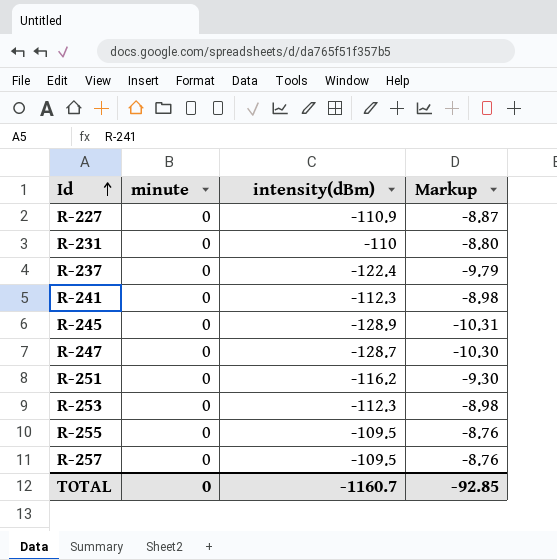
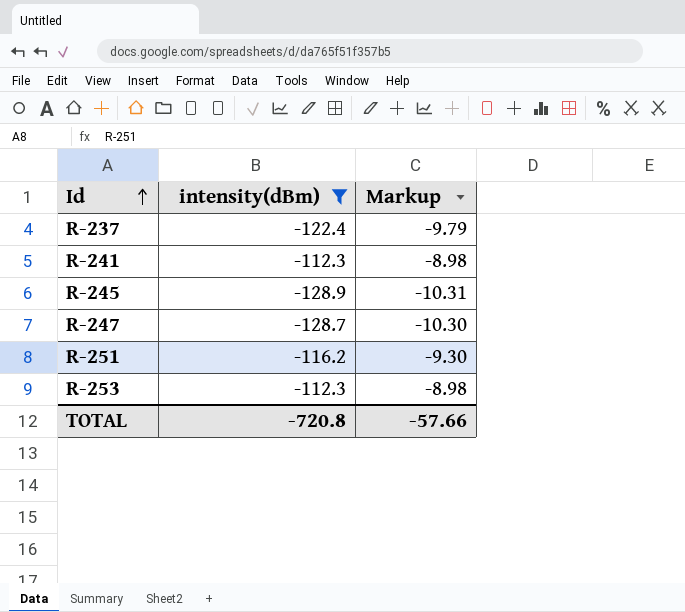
filter: none -> intensity(dBm) <= -112.3
column minute | position: 2 -> none
TOTAL | intensity(dBm): -1160.7 -> -720.8
TOTAL | Markup: -92.85 -> -57.66

